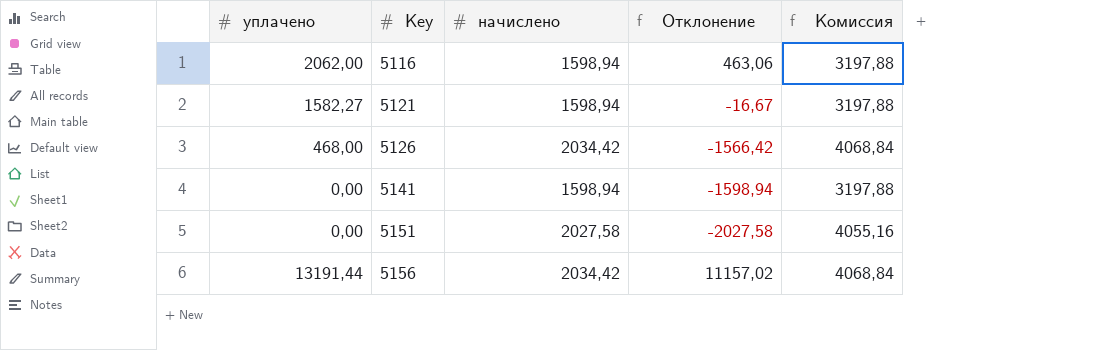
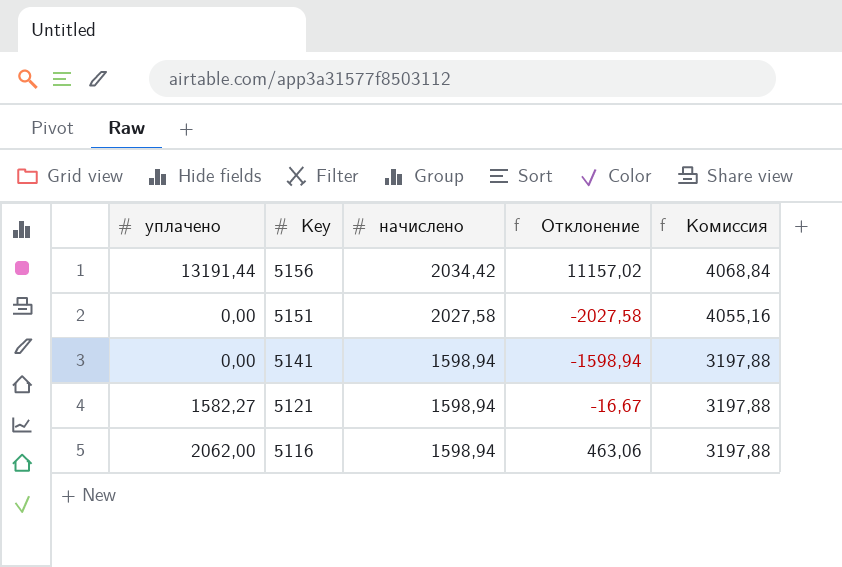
row order: Key ascending -> Key descending
row 5126: 468,00 | 2034,42 | -1566,42 | 4068,84 -> none

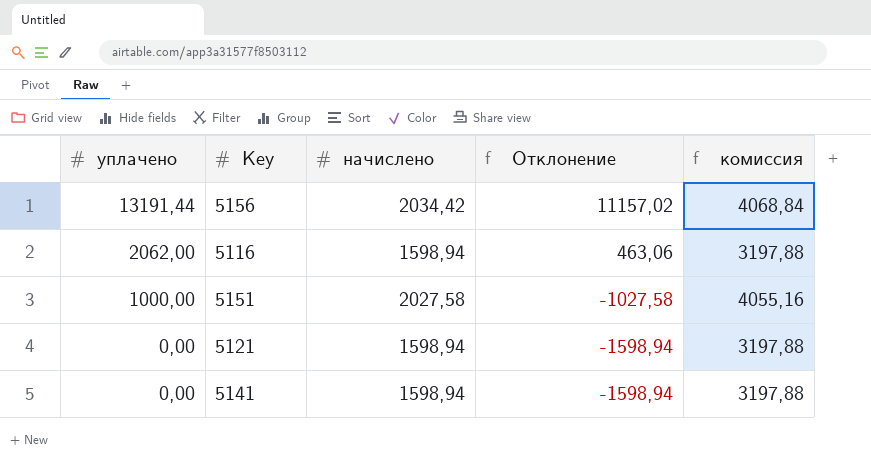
row order: Key descending -> уплачено descending
column name: Комиссия -> комиссия
5151 | уплачено: 0,00 -> 1000,00
5151 | Отклонение: -2027,58 -> -1027,58
5121 | уплачено: 1582,27 -> 0,00
5121 | Отклонение: -16,67 -> -1598,94

